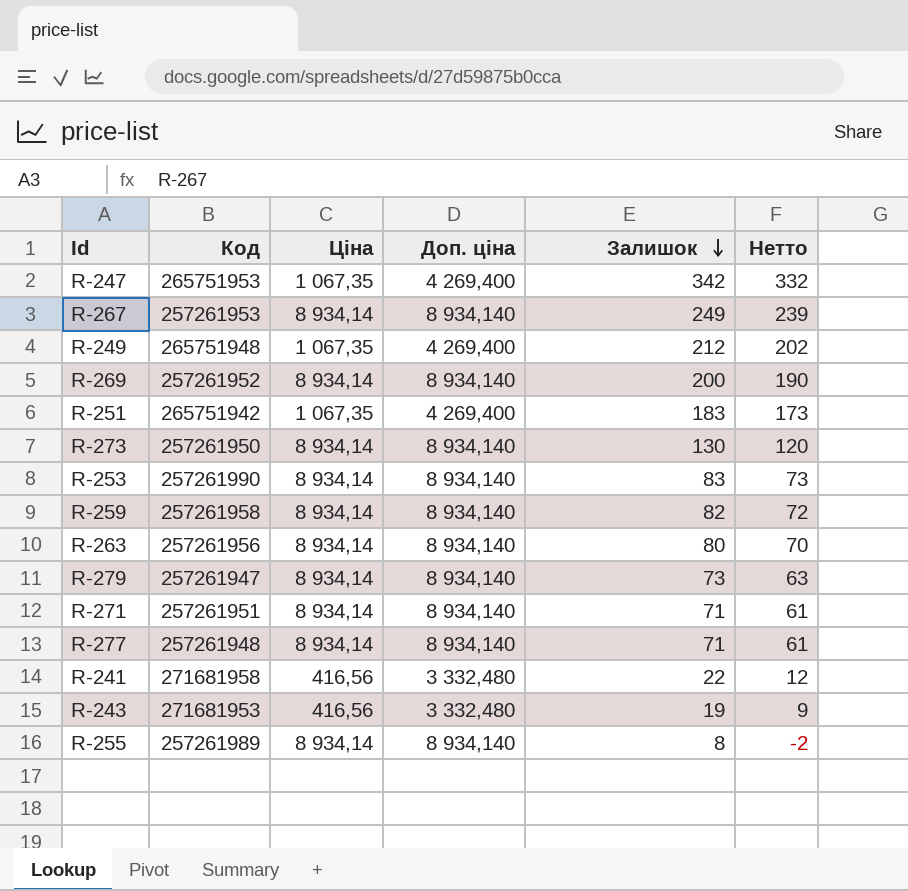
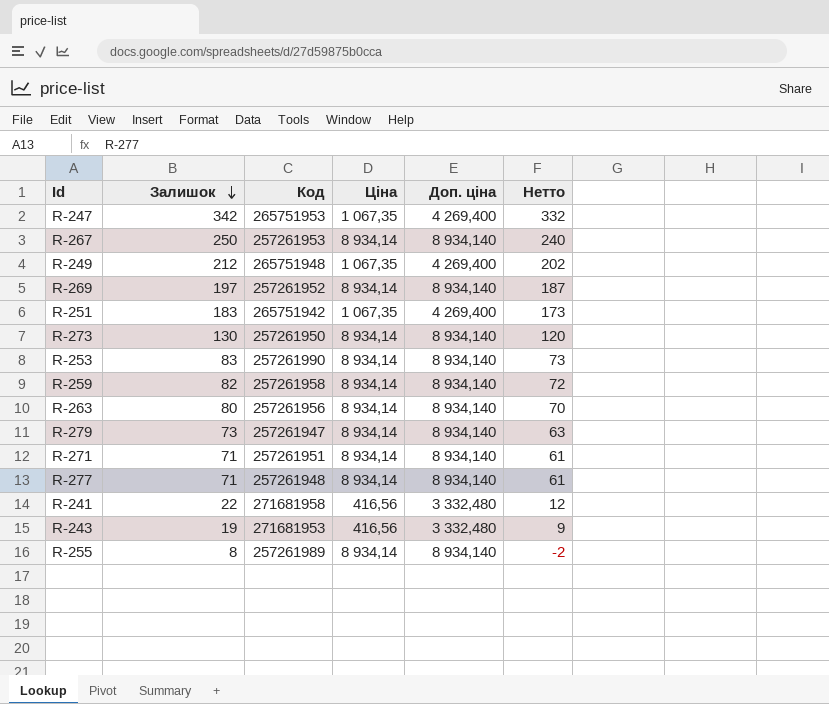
column Залишок | position: 5 -> 2
R-267 | Залишок: 249 -> 250
R-267 | Нетто: 239 -> 240
R-269 | Залишок: 200 -> 197
R-269 | Нетто: 190 -> 187

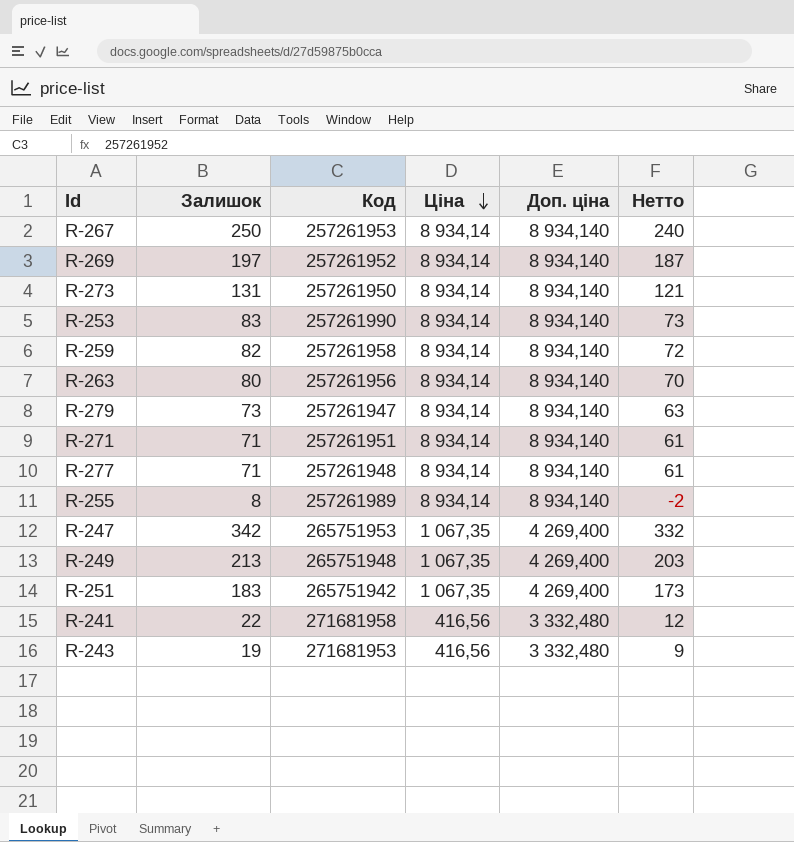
row order: Залишок descending -> Ціна descending
R-273 | Залишок: 130 -> 131
R-273 | Нетто: 120 -> 121
R-249 | Залишок: 212 -> 213
R-249 | Нетто: 202 -> 203

